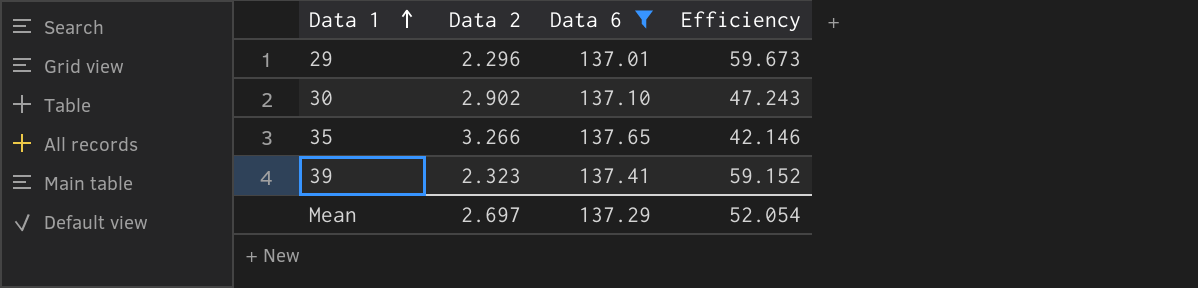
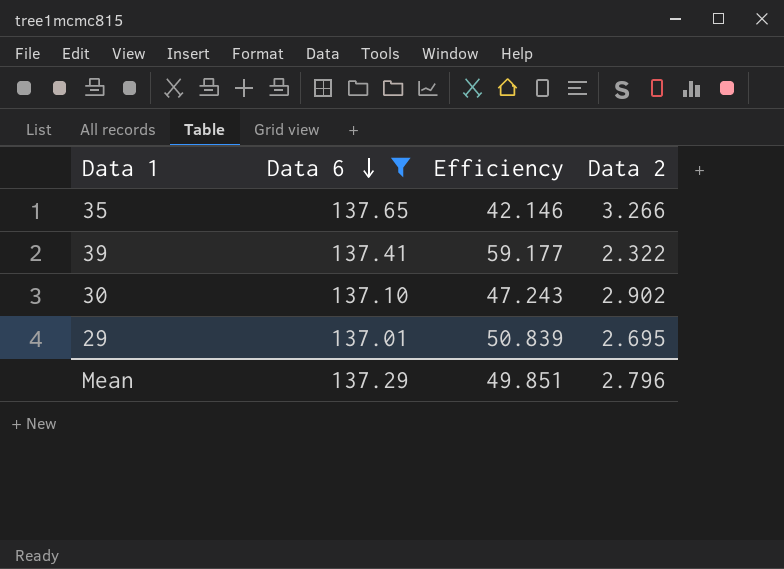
row order: Data 1 ascending -> Data 6 descending
column Data 2 | position: 2 -> 4
39 | Efficiency: 59.152 -> 59.177
39 | Data 2: 2.323 -> 2.322
29 | Efficiency: 59.673 -> 50.839
29 | Data 2: 2.296 -> 2.695
Mean | Efficiency: 52.054 -> 49.851
Mean | Data 2: 2.697 -> 2.796

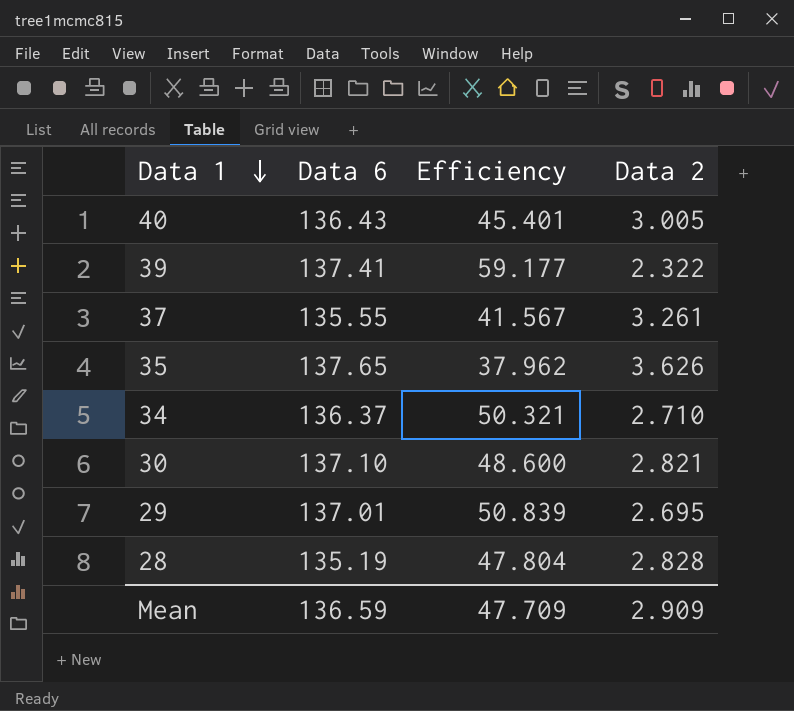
filter: Data 6 >= 137.01 -> none
row order: Data 6 descending -> Data 1 descending
35 | Efficiency: 42.146 -> 37.962
35 | Data 2: 3.266 -> 3.626
30 | Efficiency: 47.243 -> 48.600
30 | Data 2: 2.902 -> 2.821
Mean | Data 6: 137.29 -> 136.59
Mean | Efficiency: 49.851 -> 47.709
Mean | Data 2: 2.796 -> 2.909

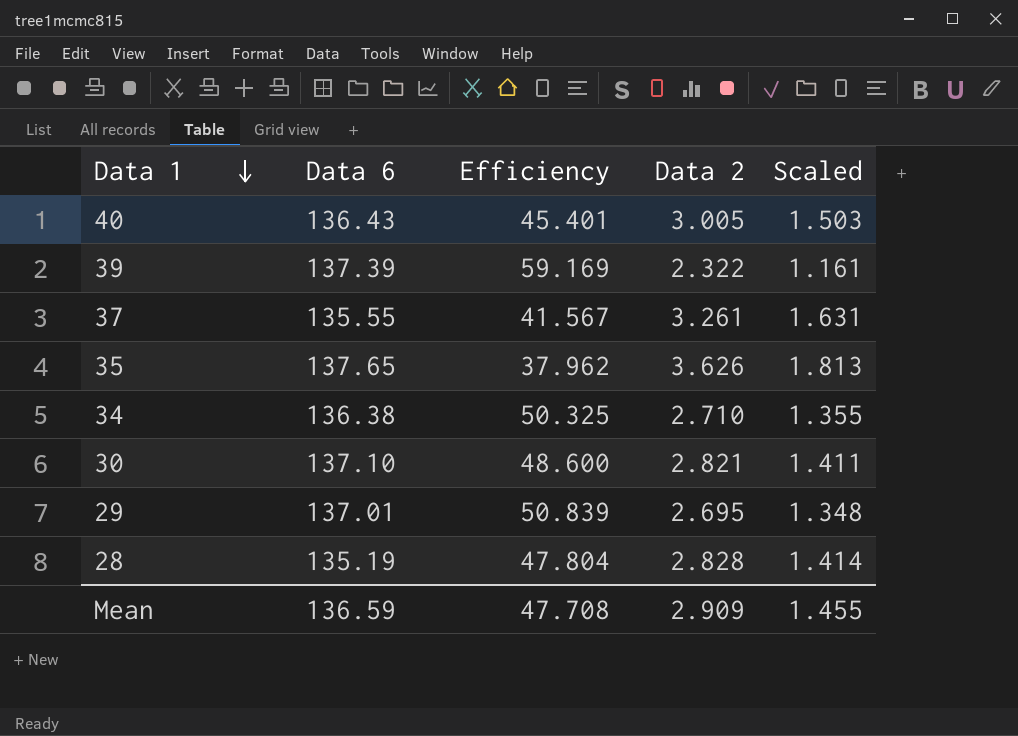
column Scaled | formula: none -> [Data 2] * 0.5
39 | Data 6: 137.41 -> 137.39
39 | Efficiency: 59.177 -> 59.169
34 | Data 6: 136.37 -> 136.38
34 | Efficiency: 50.321 -> 50.325
Mean | Efficiency: 47.709 -> 47.708

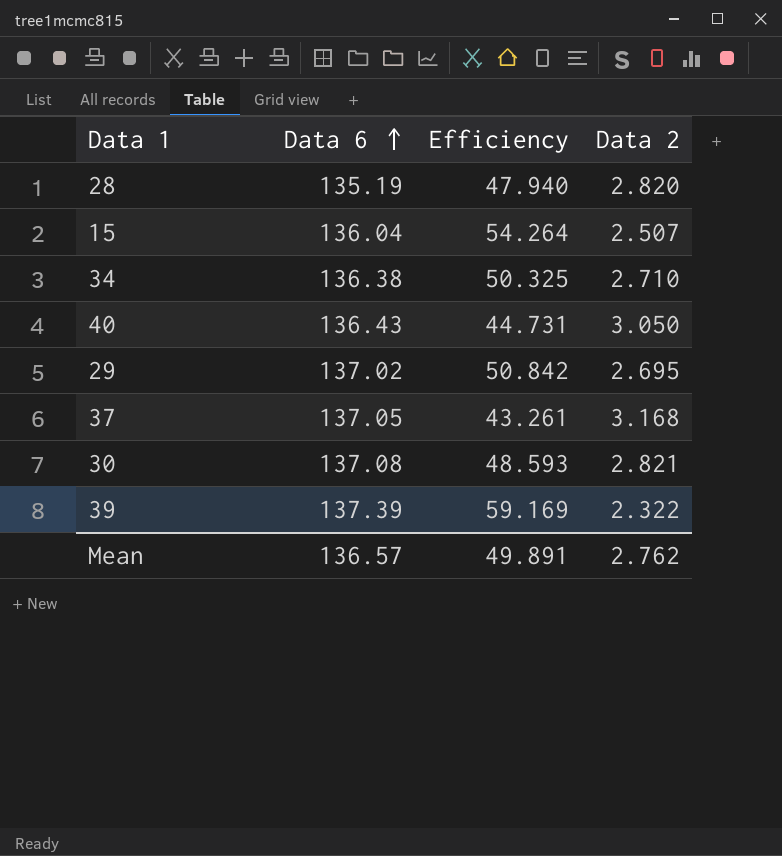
row order: Data 1 descending -> Data 6 ascending
column Scaled | formula: [Data 2] * 0.5 -> none
row 35: 137.65 | 37.962 | 3.626 | 1.813 -> none
28 | Efficiency: 47.804 -> 47.940
28 | Data 2: 2.828 -> 2.820
row 15: none -> 136.04 | 54.264 | 2.507
40 | Efficiency: 45.401 -> 44.731
40 | Data 2: 3.005 -> 3.050
29 | Data 6: 137.01 -> 137.02
29 | Efficiency: 50.839 -> 50.842
37 | Data 6: 135.55 -> 137.05
37 | Efficiency: 41.567 -> 43.261
37 | Data 2: 3.261 -> 3.168
30 | Data 6: 137.10 -> 137.08
30 | Efficiency: 48.600 -> 48.593
Mean | Data 6: 136.59 -> 136.57
Mean | Efficiency: 47.708 -> 49.891
Mean | Data 2: 2.909 -> 2.762

